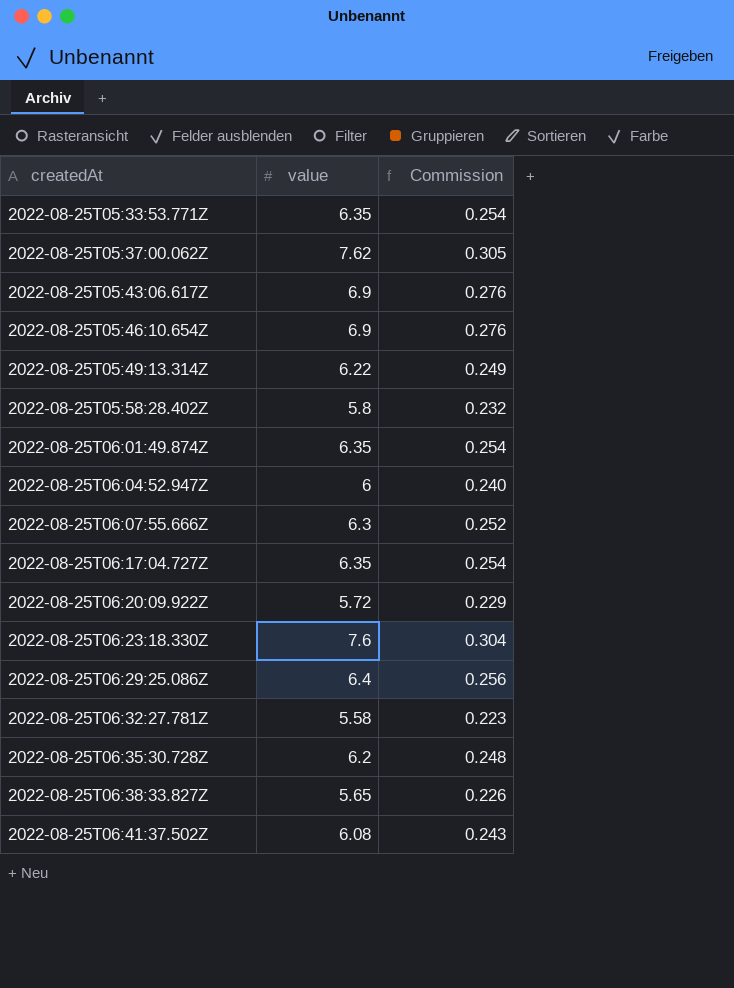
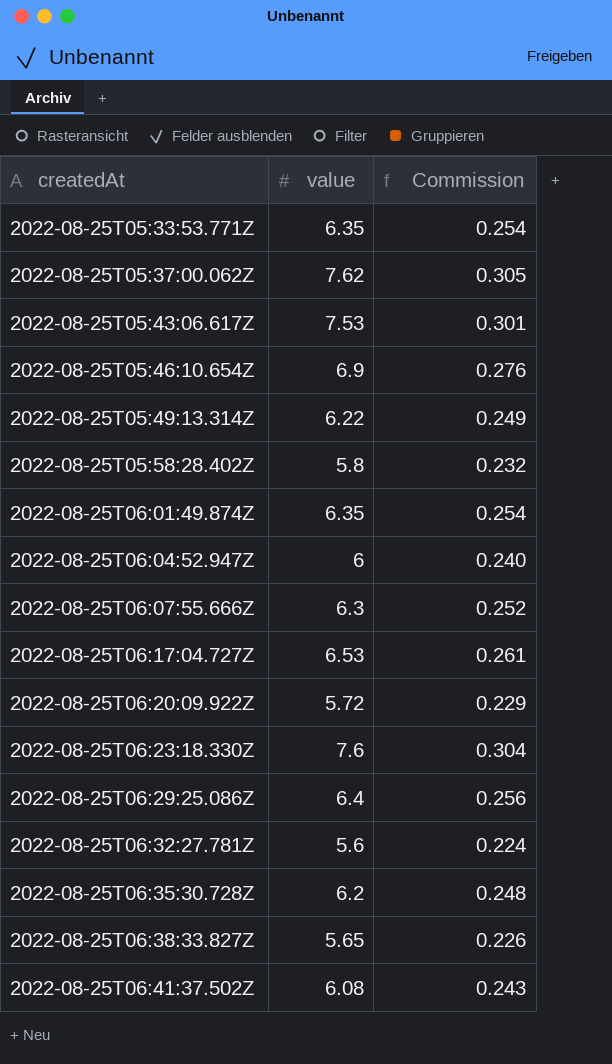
2022-08-25T05:43:06.617Z | value: 6.9 -> 7.53
2022-08-25T05:43:06.617Z | Commission: 0.276 -> 0.301
2022-08-25T06:17:04.727Z | value: 6.35 -> 6.53
2022-08-25T06:17:04.727Z | Commission: 0.254 -> 0.261
2022-08-25T06:32:27.781Z | value: 5.58 -> 5.6
2022-08-25T06:32:27.781Z | Commission: 0.223 -> 0.224

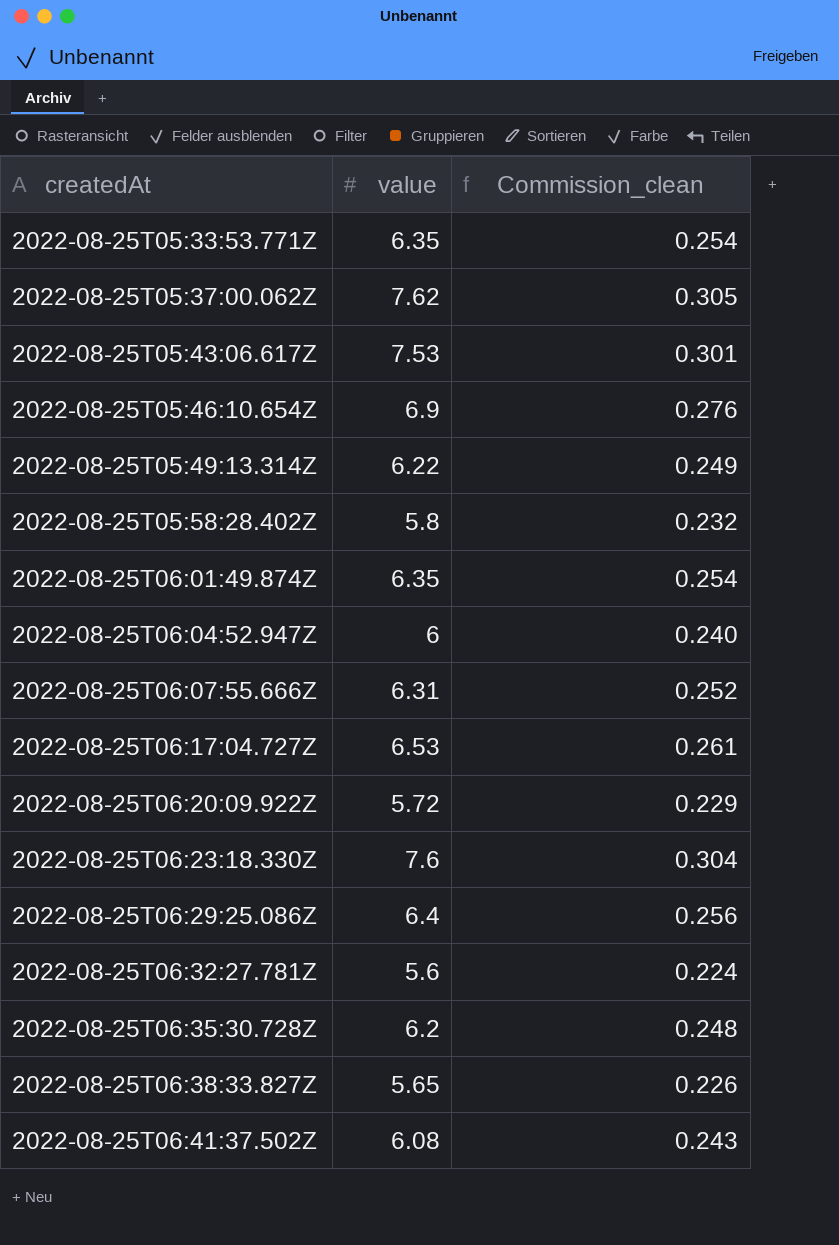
column name: Commission -> Commission_clean
2022-08-25T06:07:55.666Z | value: 6.3 -> 6.31

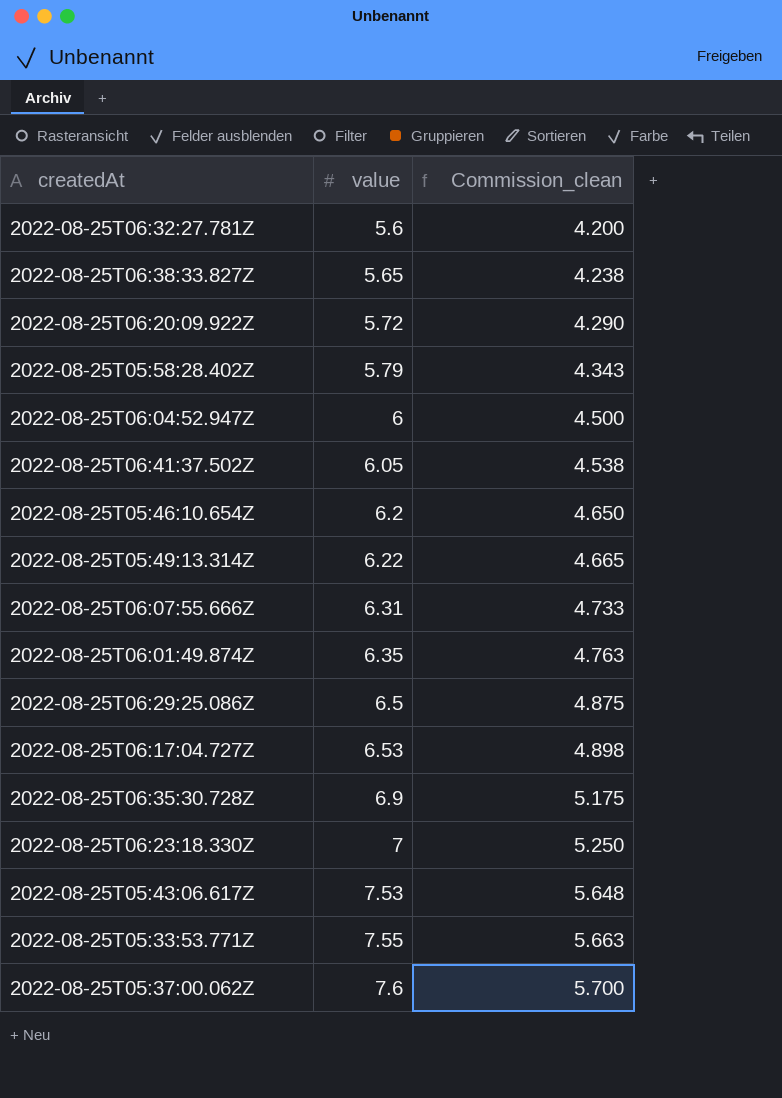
row order: createdAt ascending -> value ascending
column Commission_clean | formula: [value] * 0.04 -> [value] * 0.75
2022-08-25T05:58:28.402Z | value: 5.8 -> 5.79
2022-08-25T06:41:37.502Z | value: 6.08 -> 6.05
2022-08-25T05:46:10.654Z | value: 6.9 -> 6.2
2022-08-25T06:29:25.086Z | value: 6.4 -> 6.5
2022-08-25T06:35:30.728Z | value: 6.2 -> 6.9
2022-08-25T06:23:18.330Z | value: 7.6 -> 7
2022-08-25T05:33:53.771Z | value: 6.35 -> 7.55
2022-08-25T05:37:00.062Z | value: 7.62 -> 7.6

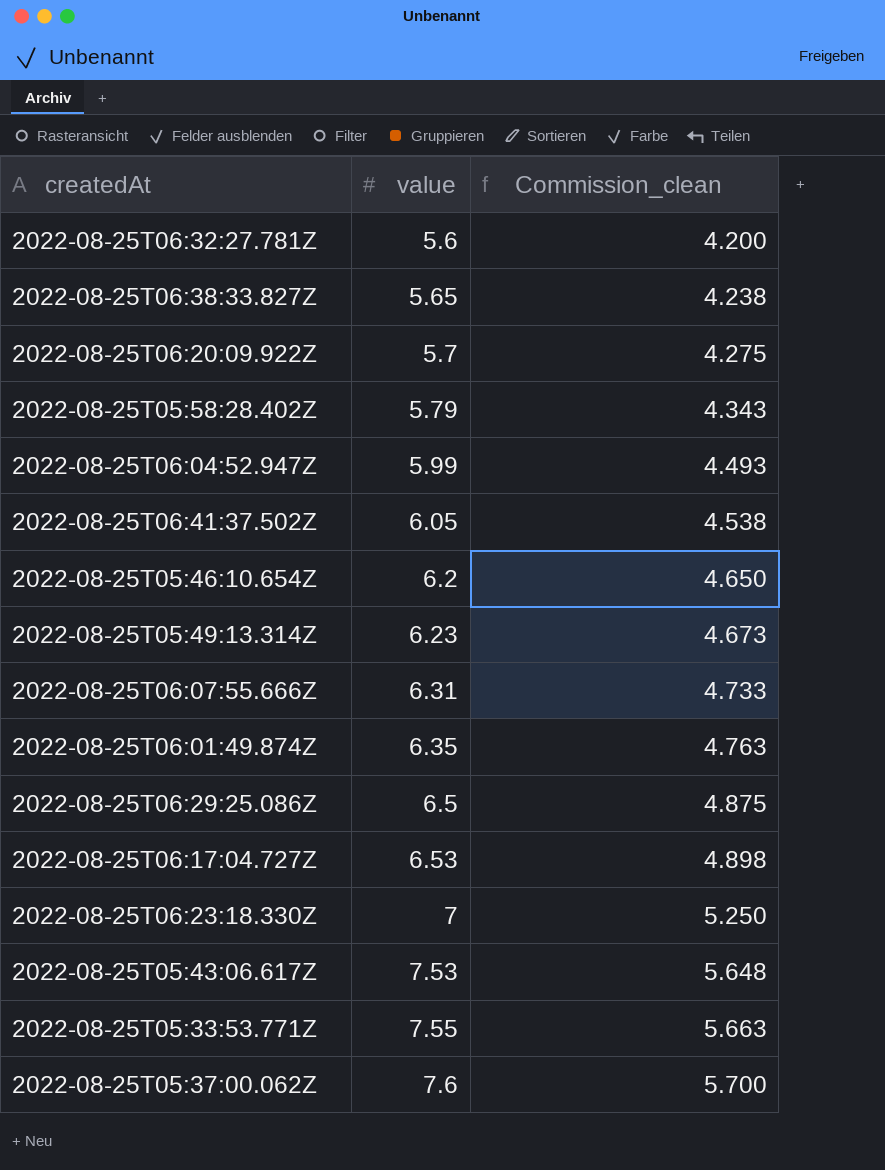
row 2022-08-25T06:35:30.728Z: 6.9 | 5.175 -> none
2022-08-25T06:20:09.922Z | value: 5.72 -> 5.7
2022-08-25T06:20:09.922Z | Commission_clean: 4.290 -> 4.275
2022-08-25T06:04:52.947Z | value: 6 -> 5.99
2022-08-25T06:04:52.947Z | Commission_clean: 4.500 -> 4.493
2022-08-25T05:49:13.314Z | value: 6.22 -> 6.23
2022-08-25T05:49:13.314Z | Commission_clean: 4.665 -> 4.673

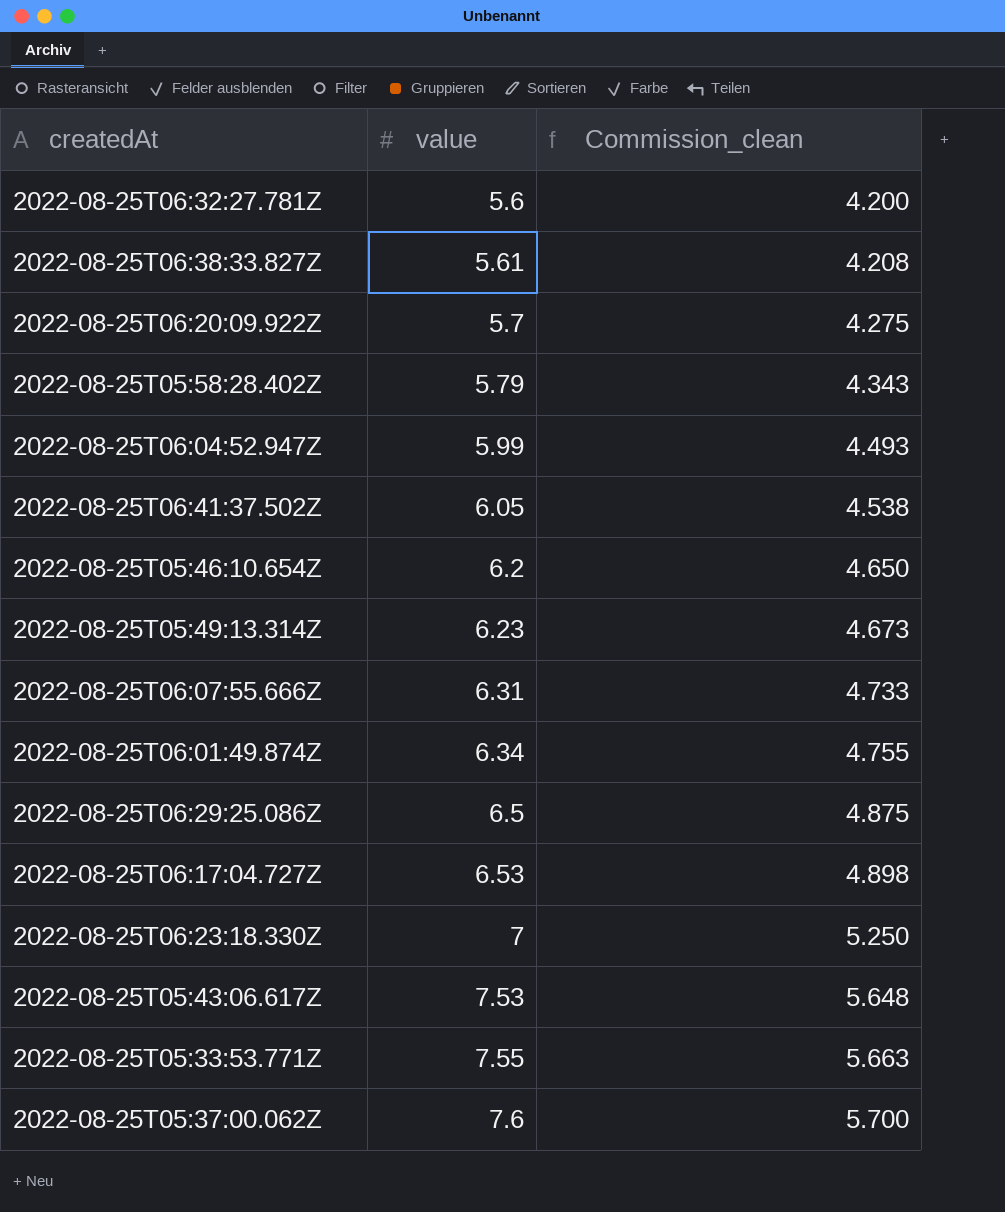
2022-08-25T06:38:33.827Z | value: 5.65 -> 5.61
2022-08-25T06:38:33.827Z | Commission_clean: 4.238 -> 4.208
2022-08-25T06:01:49.874Z | value: 6.35 -> 6.34
2022-08-25T06:01:49.874Z | Commission_clean: 4.763 -> 4.755

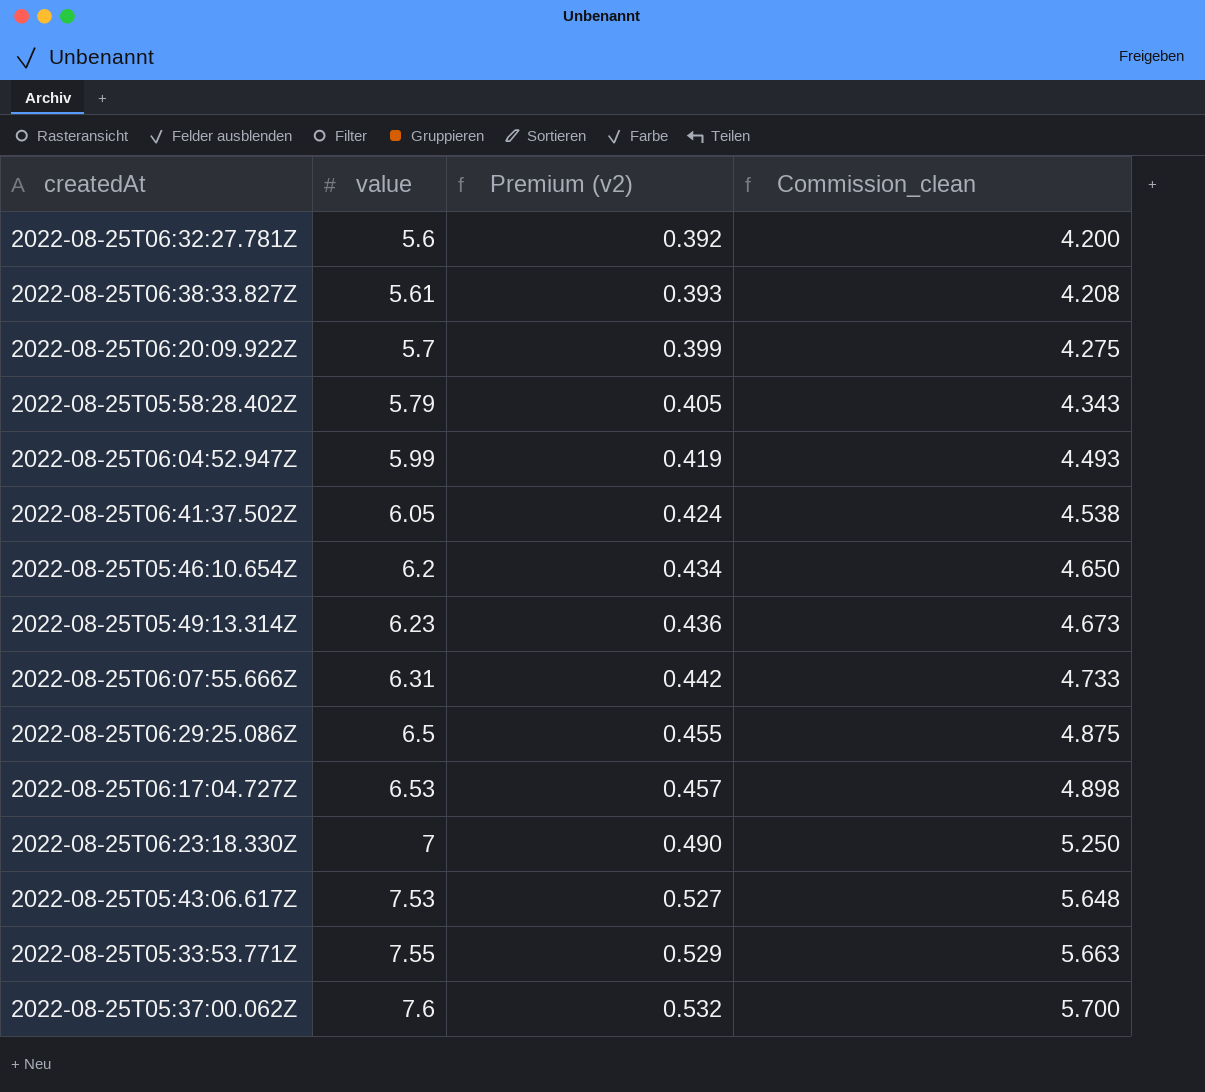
column Premium (v2) | formula: none -> [value] * 0.07
row 2022-08-25T06:01:49.874Z: 6.34 | 4.755 -> none

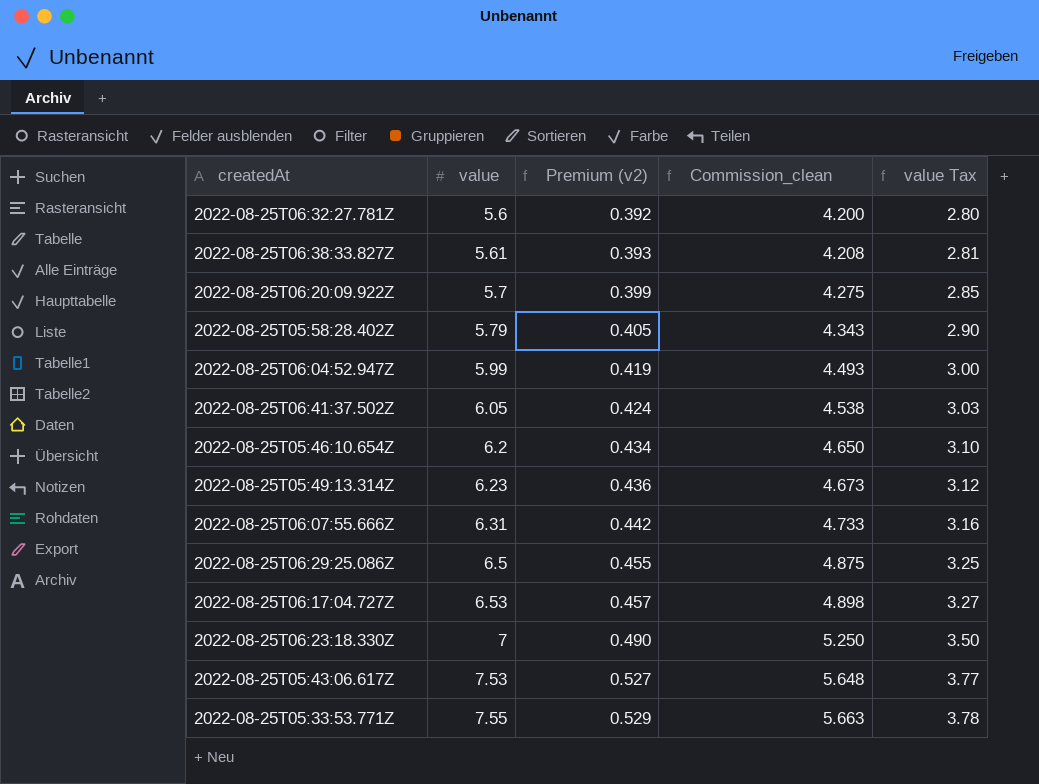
column value Tax | formula: none -> [value] * 0.5
row 2022-08-25T05:37:00.062Z: 7.6 | 0.532 | 5.700 -> none

